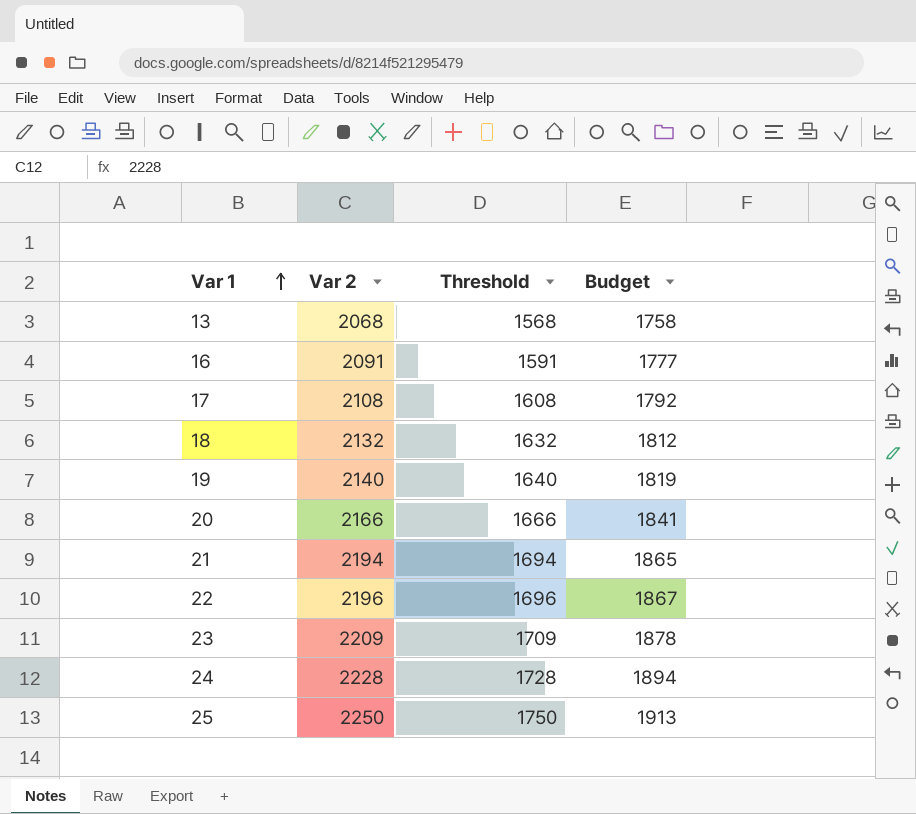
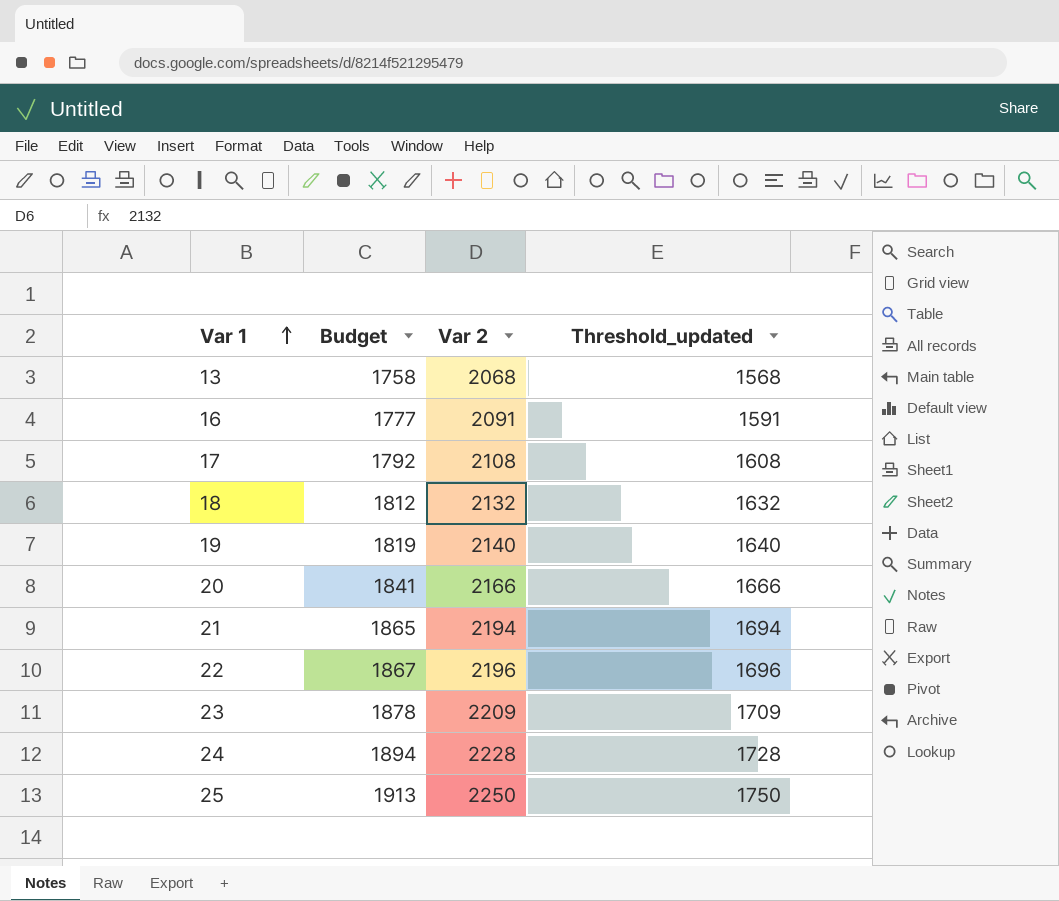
column Budget | position: 4 -> 2
column name: Threshold -> Threshold_updated

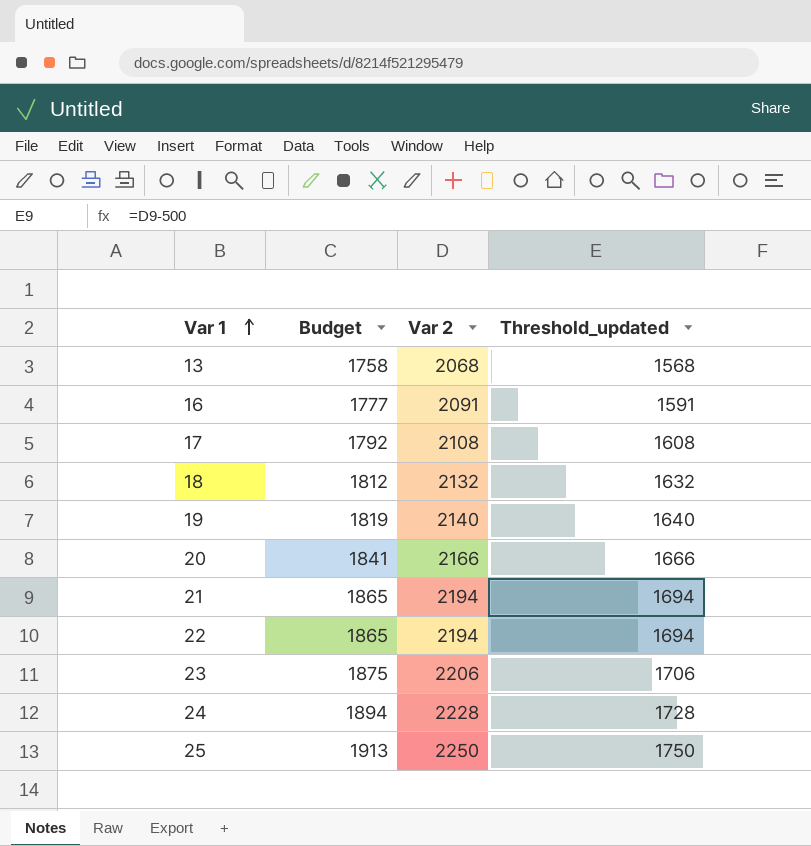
22 | Budget: 1867 -> 1865
22 | Var 2: 2196 -> 2194
22 | Threshold_updated: 1696 -> 1694
23 | Budget: 1878 -> 1875
23 | Var 2: 2209 -> 2206
23 | Threshold_updated: 1709 -> 1706

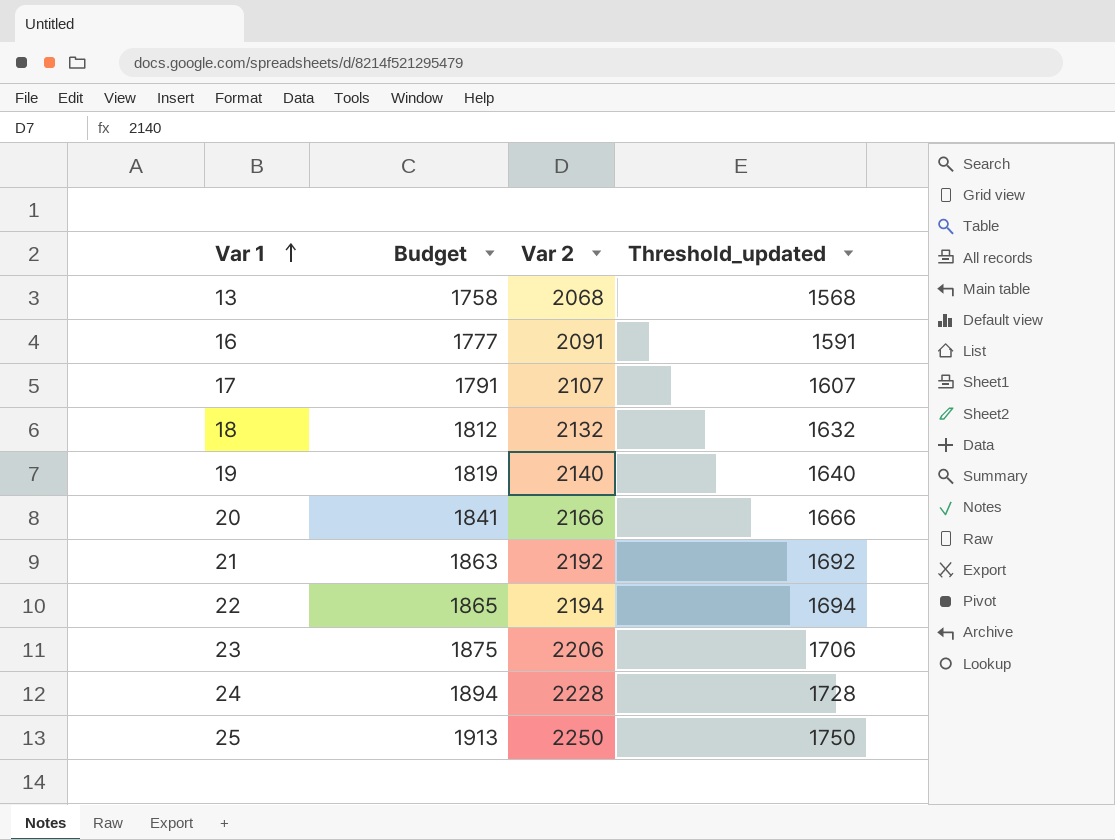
17 | Budget: 1792 -> 1791
17 | Var 2: 2108 -> 2107
17 | Threshold_updated: 1608 -> 1607
21 | Budget: 1865 -> 1863
21 | Var 2: 2194 -> 2192
21 | Threshold_updated: 1694 -> 1692

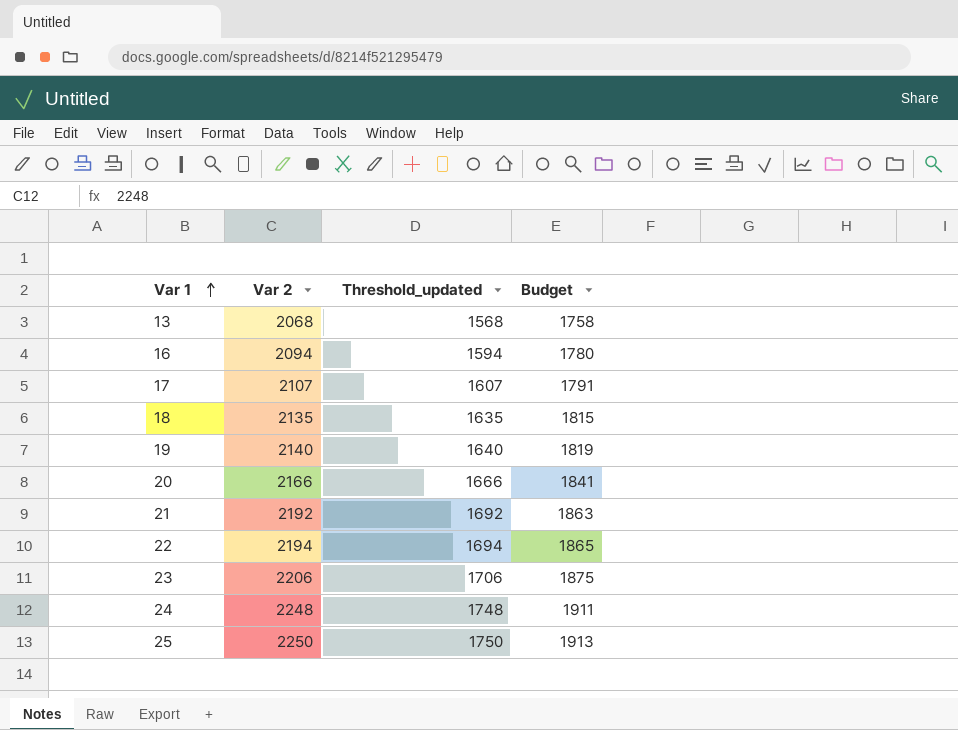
column Budget | position: 2 -> 4
16 | Var 2: 2091 -> 2094
16 | Threshold_updated: 1591 -> 1594
16 | Budget: 1777 -> 1780
18 | Var 2: 2132 -> 2135
18 | Threshold_updated: 1632 -> 1635
18 | Budget: 1812 -> 1815
24 | Var 2: 2228 -> 2248
24 | Threshold_updated: 1728 -> 1748
24 | Budget: 1894 -> 1911

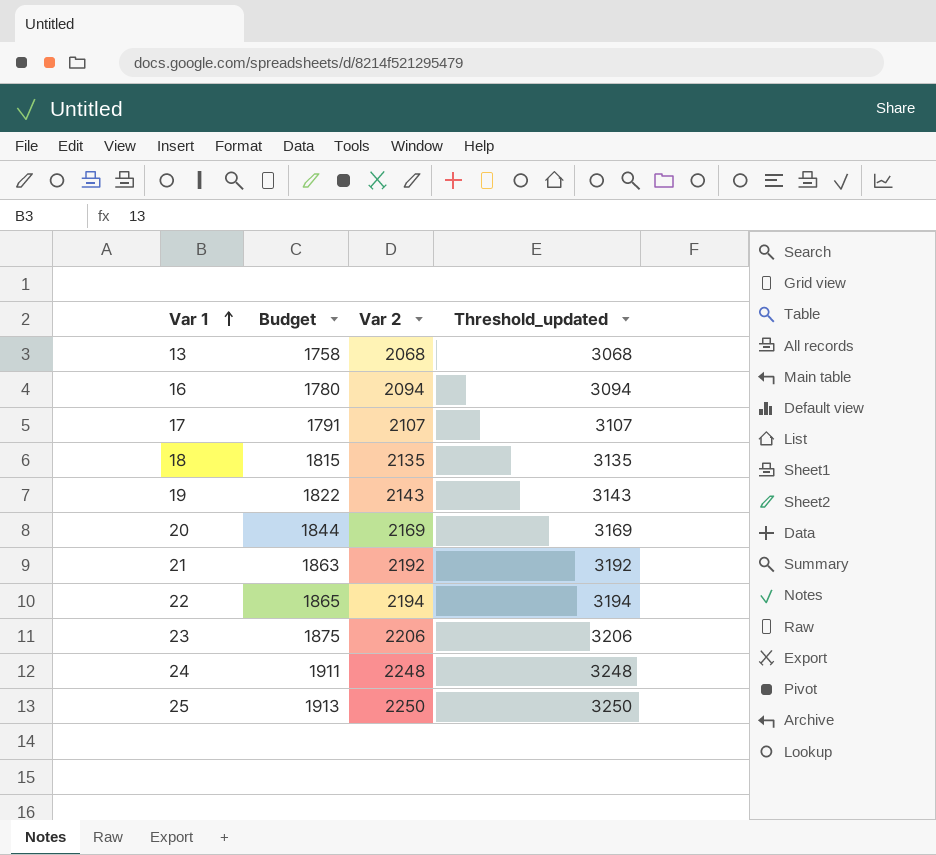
column Budget | position: 4 -> 2
column Threshold_updated | formula: [Var 2] - 500 -> [Var 2] + 1000
19 | Budget: 1819 -> 1822
19 | Var 2: 2140 -> 2143
20 | Budget: 1841 -> 1844
20 | Var 2: 2166 -> 2169

